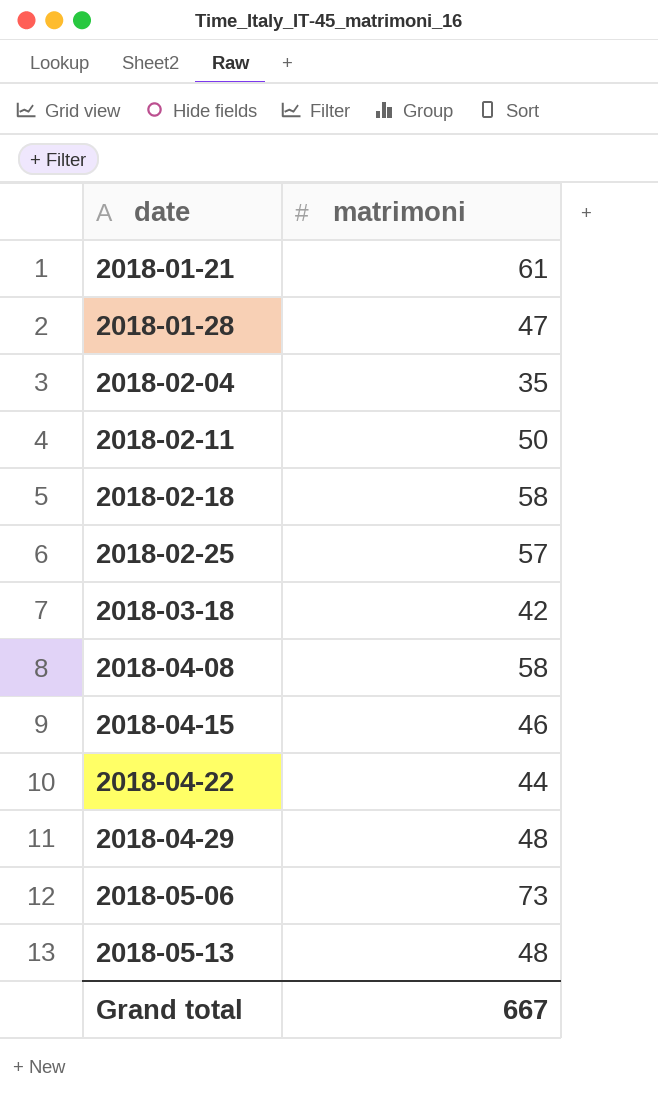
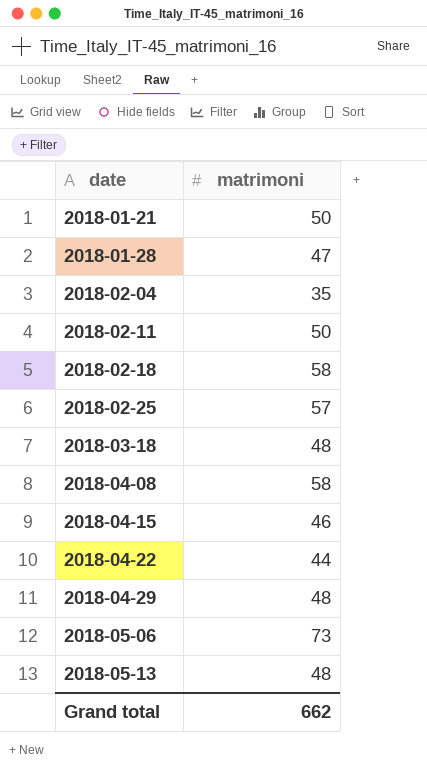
2018-01-21 | matrimoni: 61 -> 50
2018-03-18 | matrimoni: 42 -> 48
Grand total | matrimoni: 667 -> 662

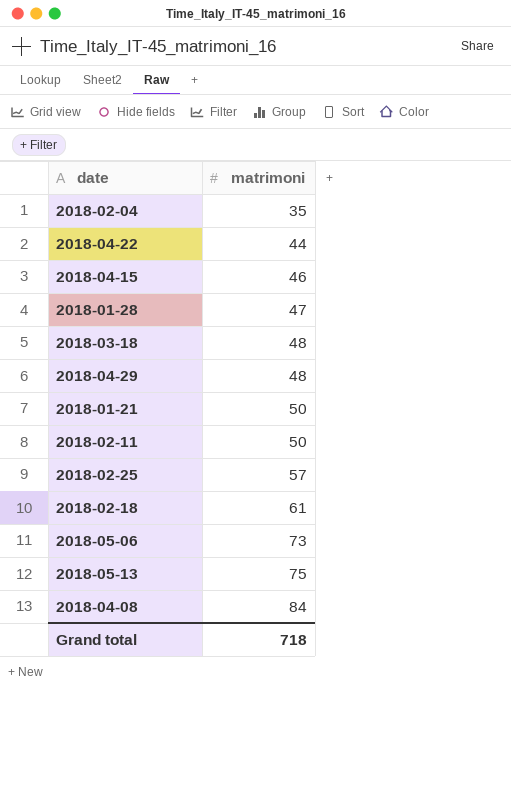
row order: date ascending -> matrimoni ascending
2018-02-18 | matrimoni: 58 -> 61
2018-05-13 | matrimoni: 48 -> 75
2018-04-08 | matrimoni: 58 -> 84
Grand total | matrimoni: 662 -> 718

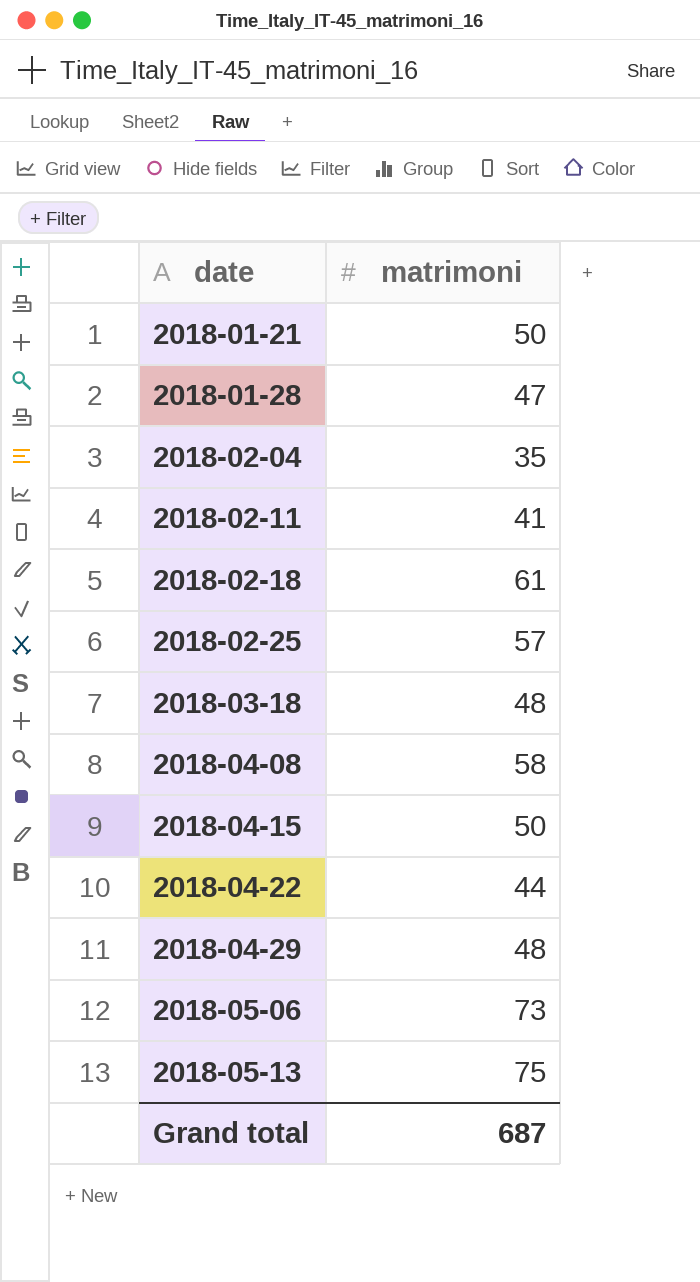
row order: matrimoni ascending -> date ascending
2018-02-11 | matrimoni: 50 -> 41
2018-04-08 | matrimoni: 84 -> 58
2018-04-15 | matrimoni: 46 -> 50
Grand total | matrimoni: 718 -> 687

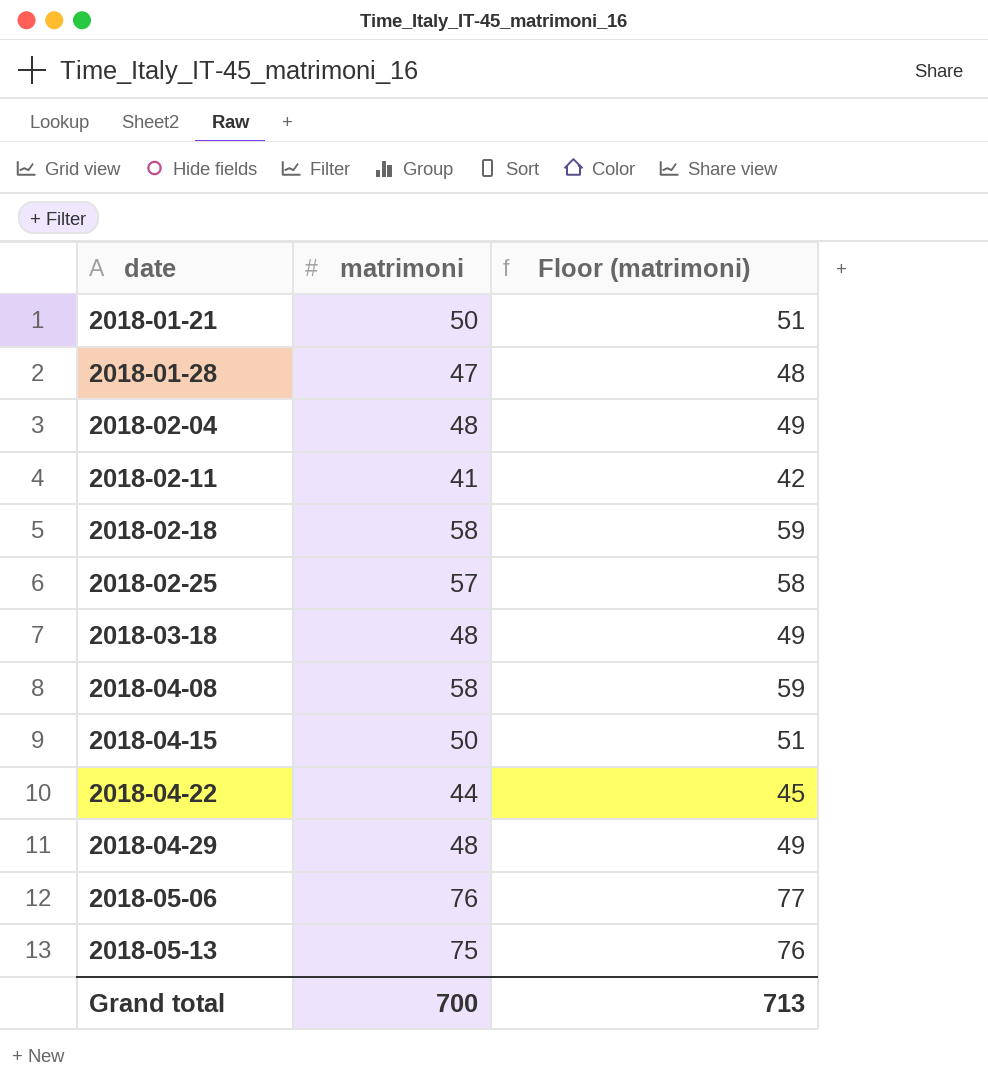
column Floor (matrimoni) | formula: none -> [matrimoni] + 1
2018-02-04 | matrimoni: 35 -> 48
2018-02-18 | matrimoni: 61 -> 58
2018-05-06 | matrimoni: 73 -> 76
Grand total | matrimoni: 687 -> 700

